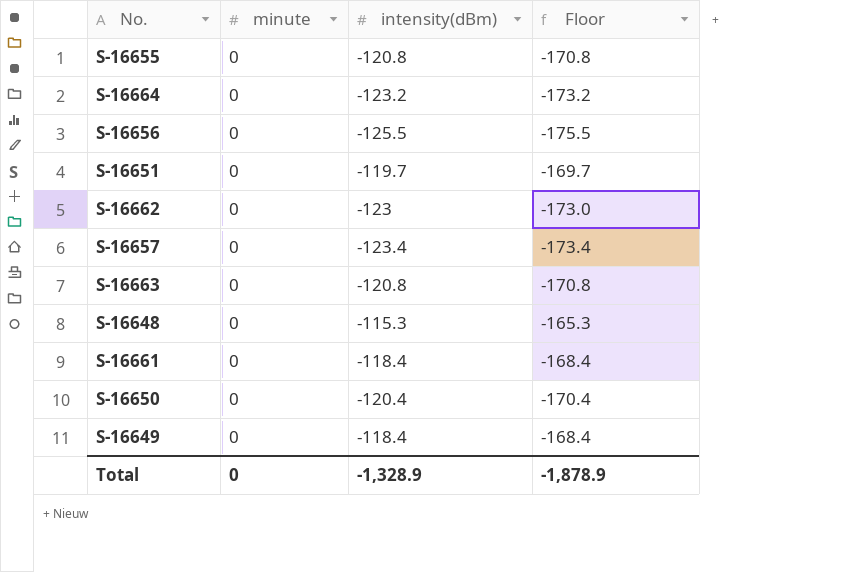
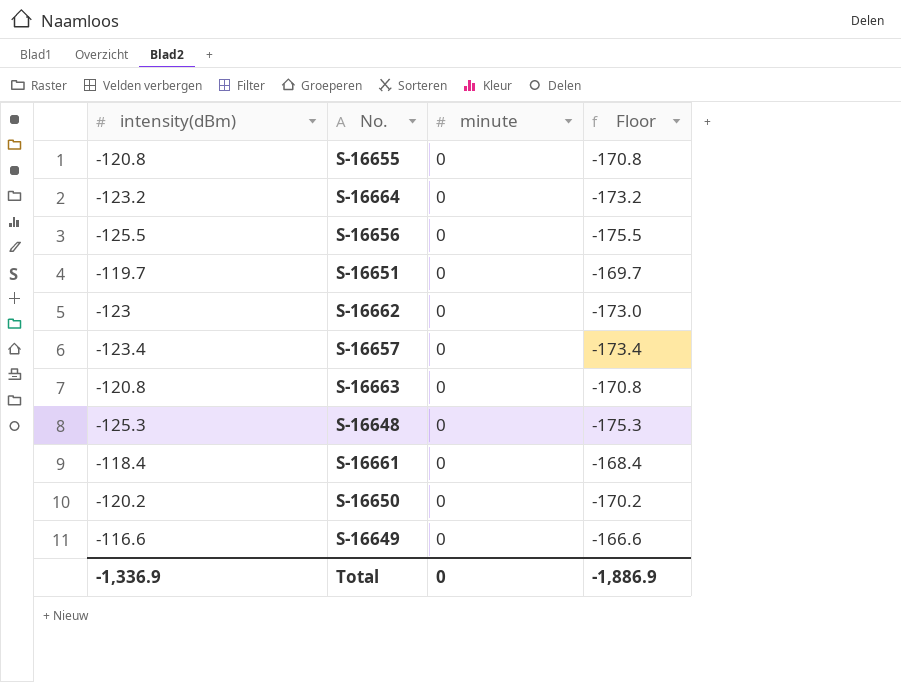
column intensity(dBm) | position: 3 -> 1
S-16648 | intensity(dBm): -115.3 -> -125.3
S-16648 | Floor: -165.3 -> -175.3
S-16650 | intensity(dBm): -120.4 -> -120.2
S-16650 | Floor: -170.4 -> -170.2
S-16649 | intensity(dBm): -118.4 -> -116.6
S-16649 | Floor: -168.4 -> -166.6
Total | intensity(dBm): -1,328.9 -> -1,336.9
Total | Floor: -1,878.9 -> -1,886.9

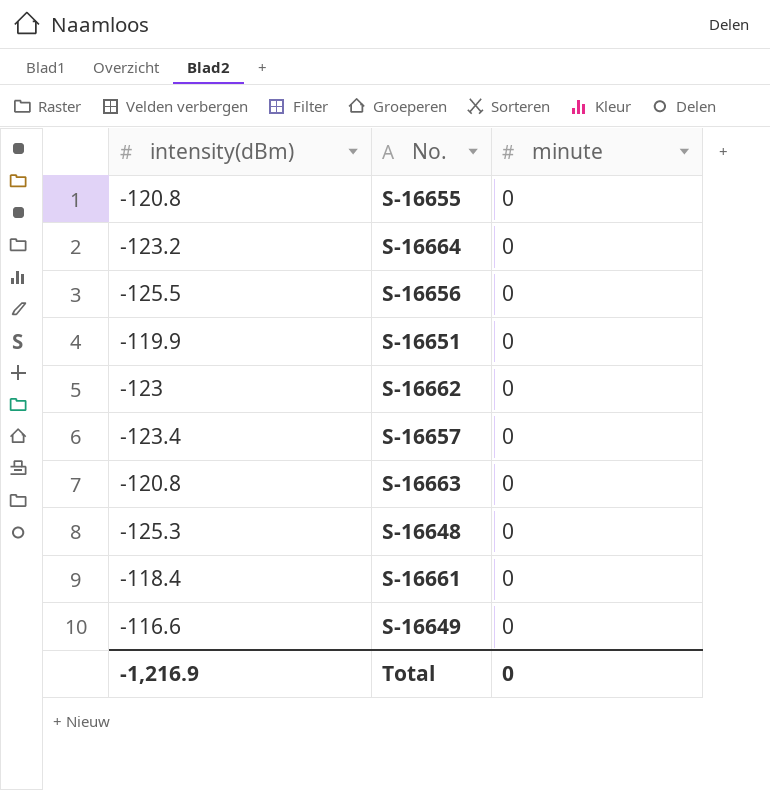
column Floor | formula: [intensity(dBm)] - 50 -> none
row S-16650: -120.2 | 0 | -170.2 -> none
S-16651 | intensity(dBm): -119.7 -> -119.9
Total | intensity(dBm): -1,336.9 -> -1,216.9

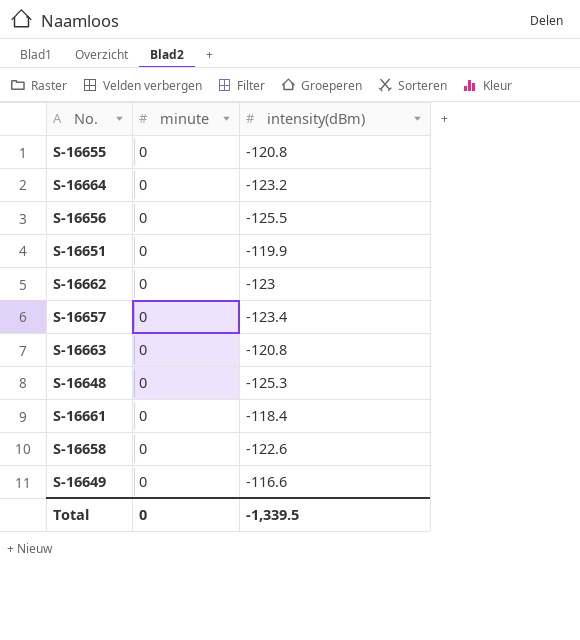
column intensity(dBm) | position: 1 -> 3
row S-16658: none -> 0 | -122.6
Total | intensity(dBm): -1,216.9 -> -1,339.5

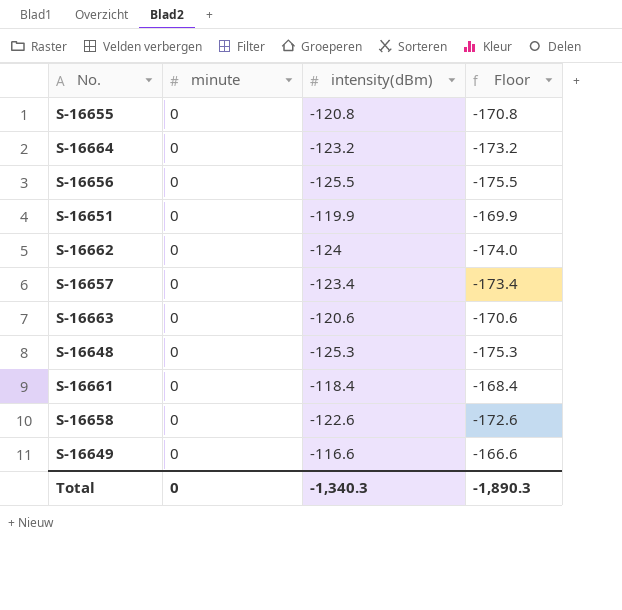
column Floor | formula: none -> [intensity(dBm)] - 50
S-16662 | intensity(dBm): -123 -> -124
S-16663 | intensity(dBm): -120.8 -> -120.6
Total | intensity(dBm): -1,339.5 -> -1,340.3

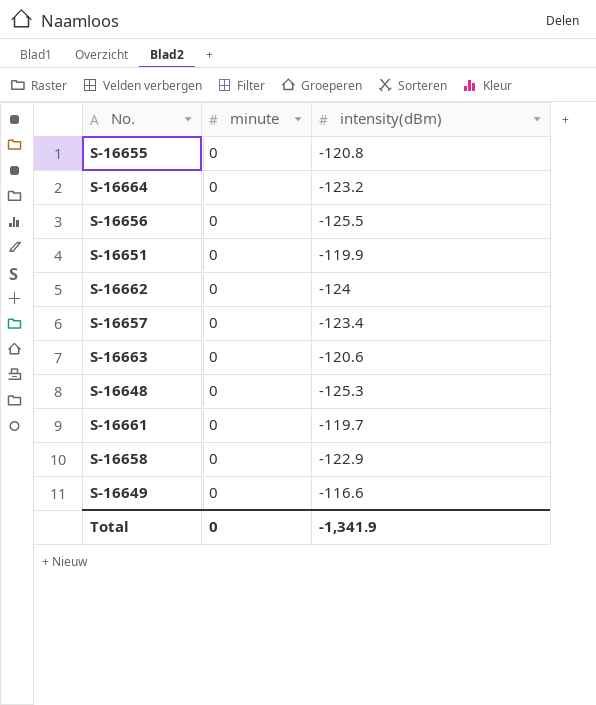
column Floor | formula: [intensity(dBm)] - 50 -> none
S-16661 | intensity(dBm): -118.4 -> -119.7
S-16658 | intensity(dBm): -122.6 -> -122.9
Total | intensity(dBm): -1,340.3 -> -1,341.9

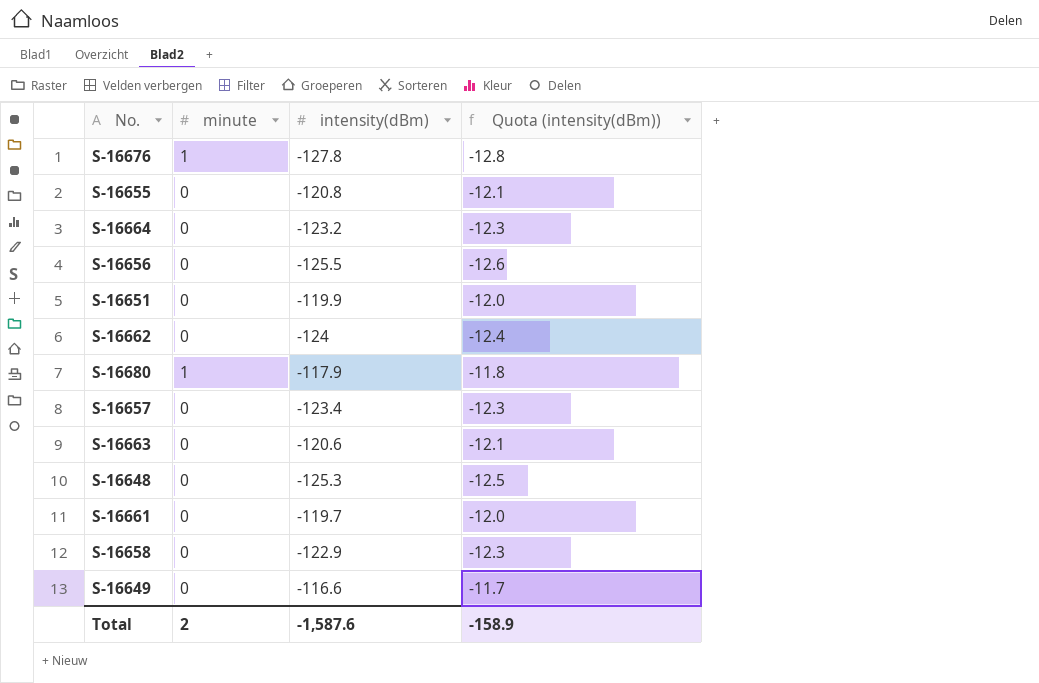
column Quota (intensity(dBm)) | formula: none -> [intensity(dBm)] * 0.1
row S-16676: none -> 1 | -127.8 | -12.8
row S-16680: none -> 1 | -117.9 | -11.8
Total | minute: 0 -> 2
Total | intensity(dBm): -1,341.9 -> -1,587.6

